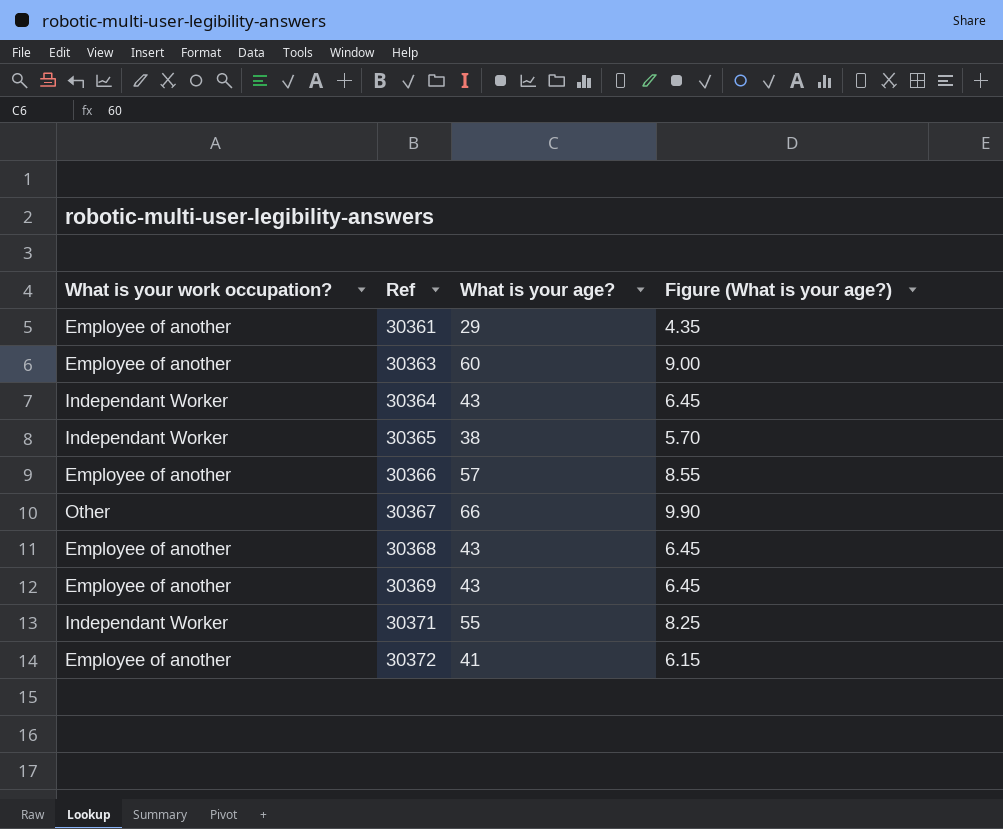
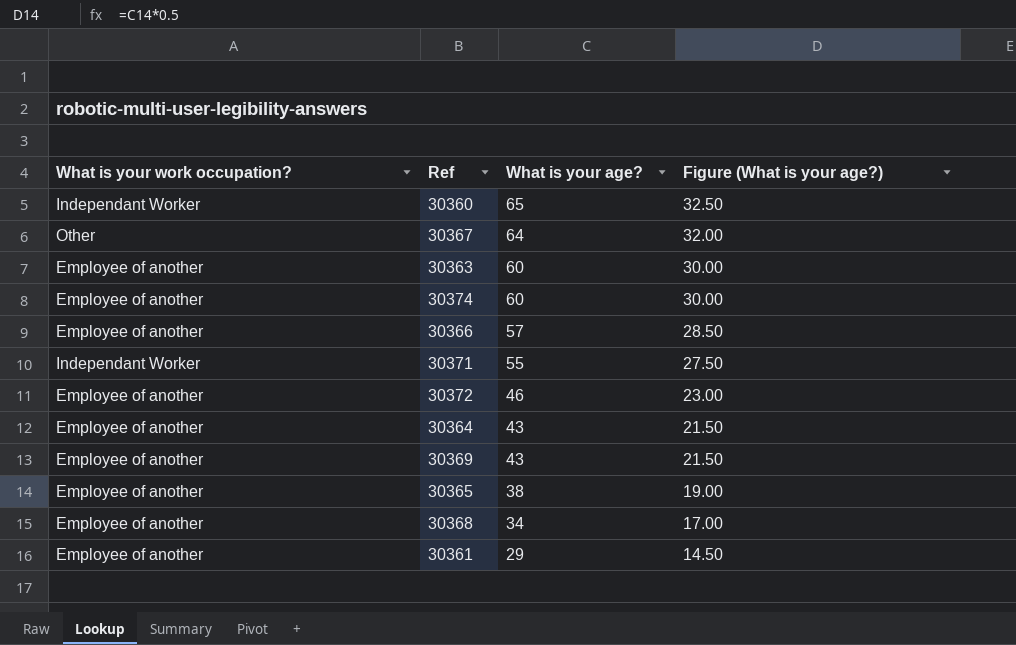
row order: Ref ascending -> What is your age? descending
column Figure (What is your age?) | formula: [What is your age?] * 0.15 -> [What is your age?] * 0.5
row 30360: none -> Independant Worker | 65 | 32.50
30367 | What is your age?: 66 -> 64
row 30374: none -> Employee of another | 60 | 30.00
30372 | What is your age?: 41 -> 46
30364 | What is your work occupation?: Independant Worker -> Employee of another
30365 | What is your work occupation?: Independant Worker -> Employee of another
30368 | What is your age?: 43 -> 34

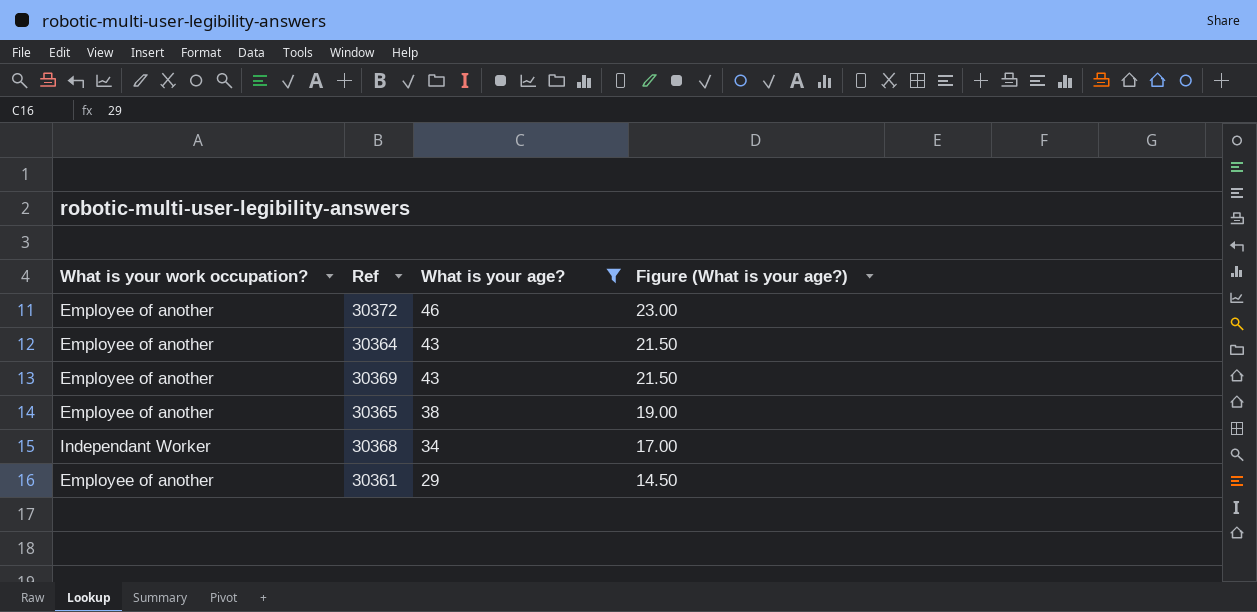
filter: none -> What is your age? <= 46
30368 | What is your work occupation?: Employee of another -> Independant Worker

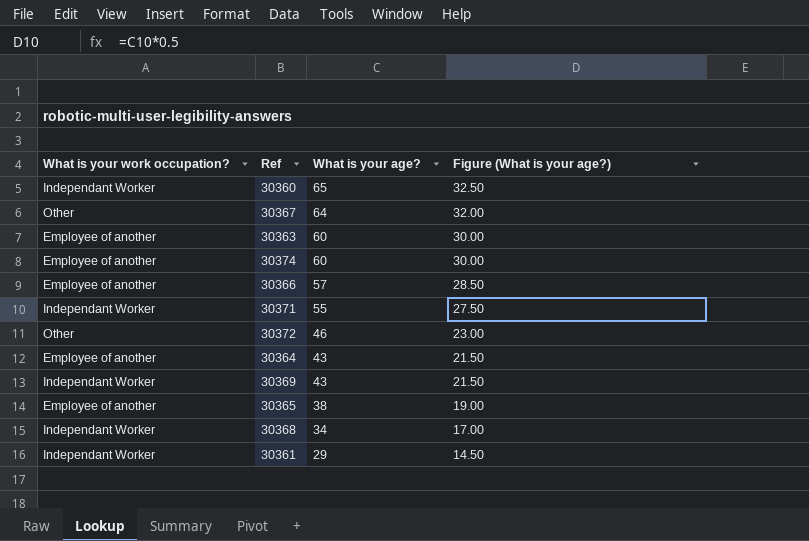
filter: What is your age? <= 46 -> none
30372 | What is your work occupation?: Employee of another -> Other
30369 | What is your work occupation?: Employee of another -> Independant Worker
30361 | What is your work occupation?: Employee of another -> Independant Worker

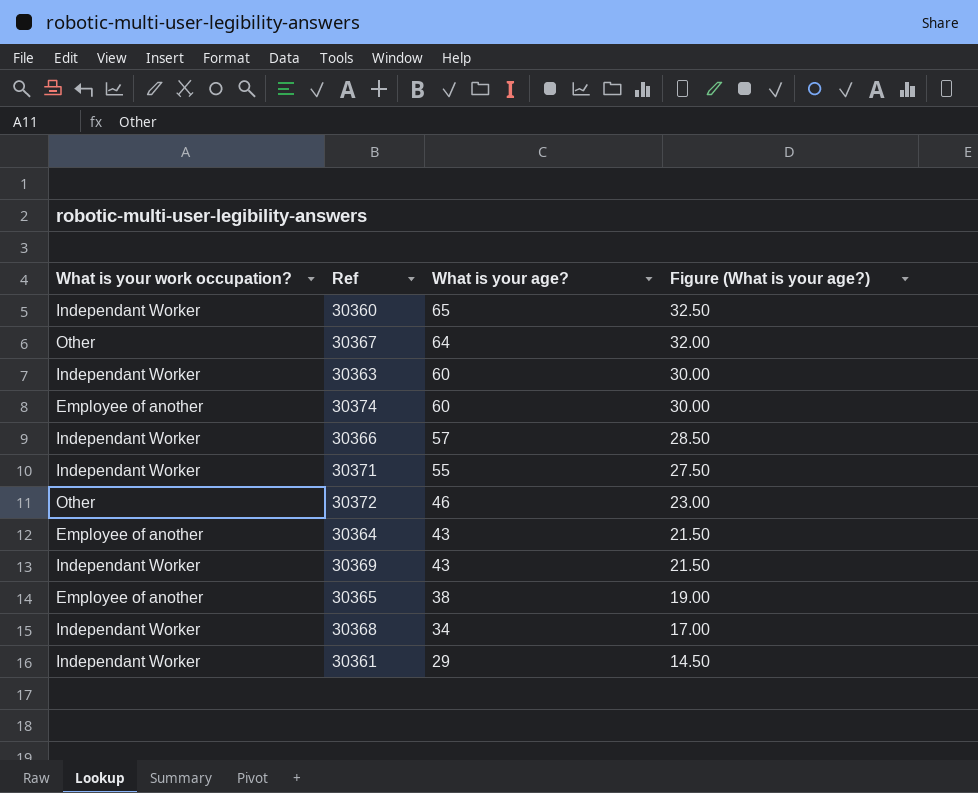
30363 | What is your work occupation?: Employee of another -> Independant Worker
30366 | What is your work occupation?: Employee of another -> Independant Worker

